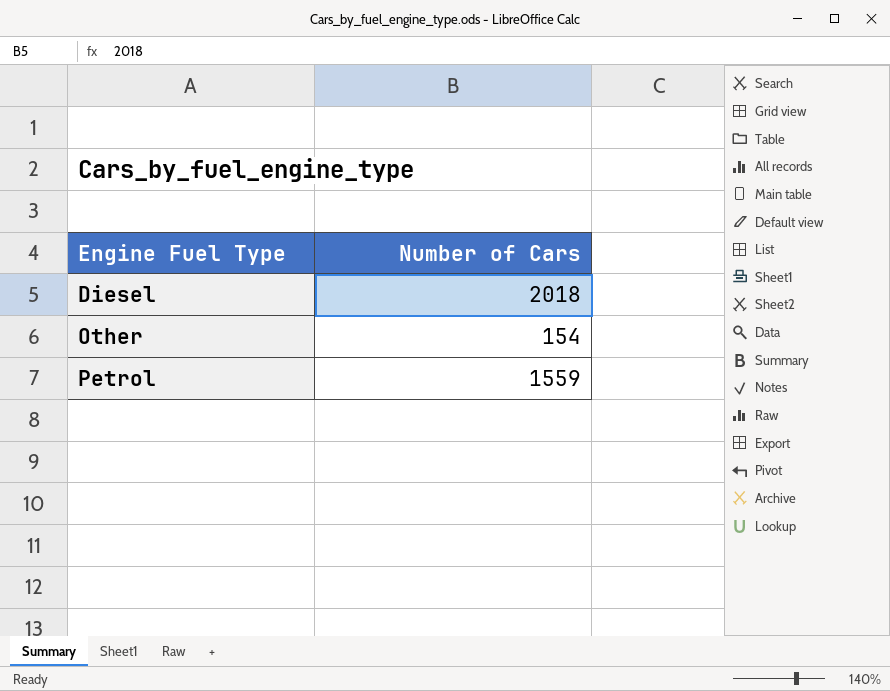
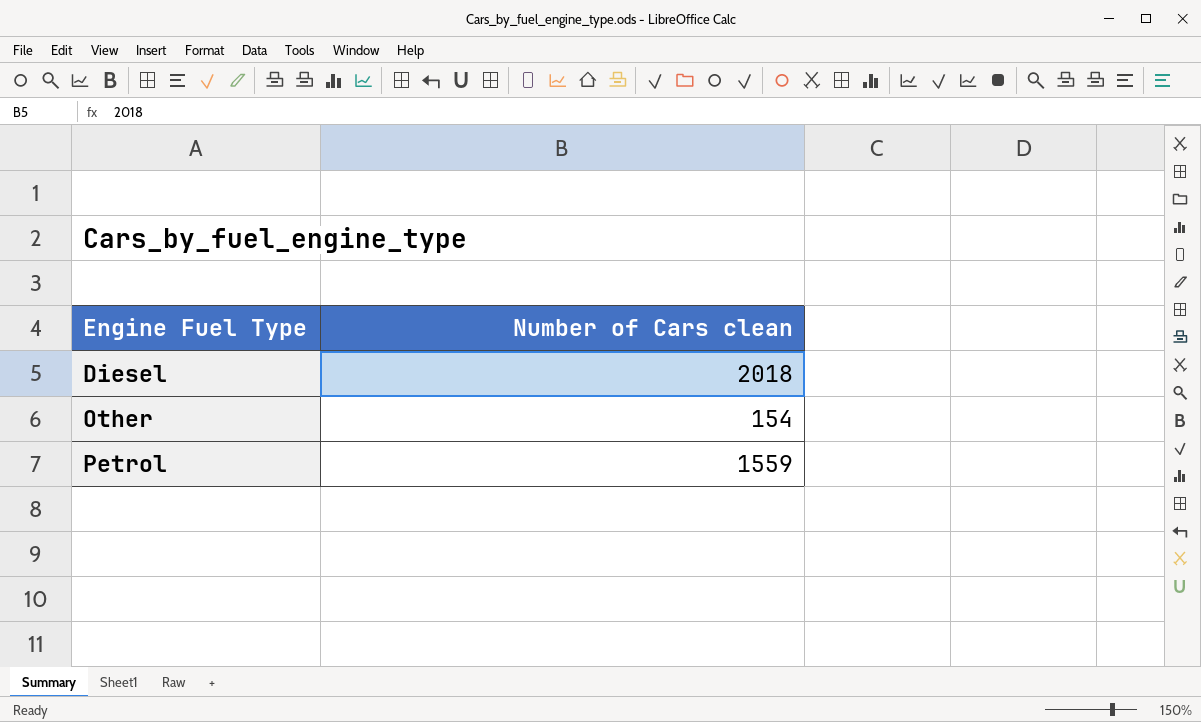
column name: Number of Cars -> Number of Cars clean

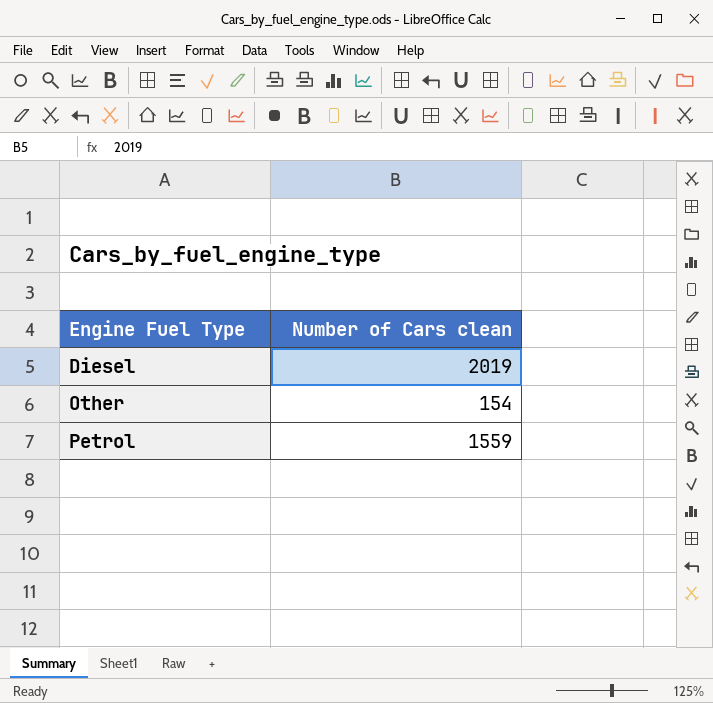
Diesel | Number of Cars clean: 2018 -> 2019

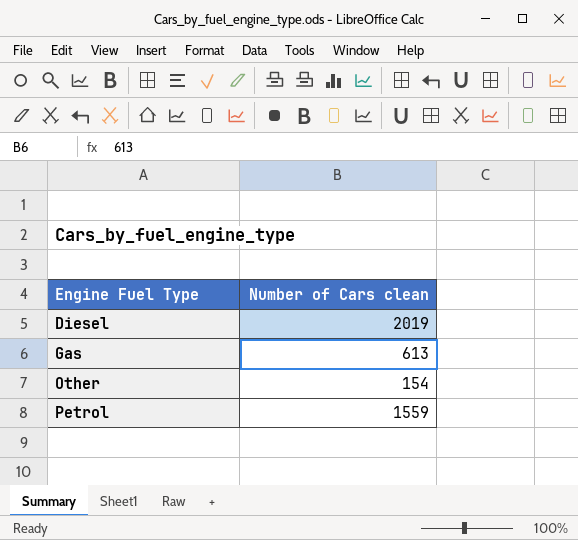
row Gas: none -> 613

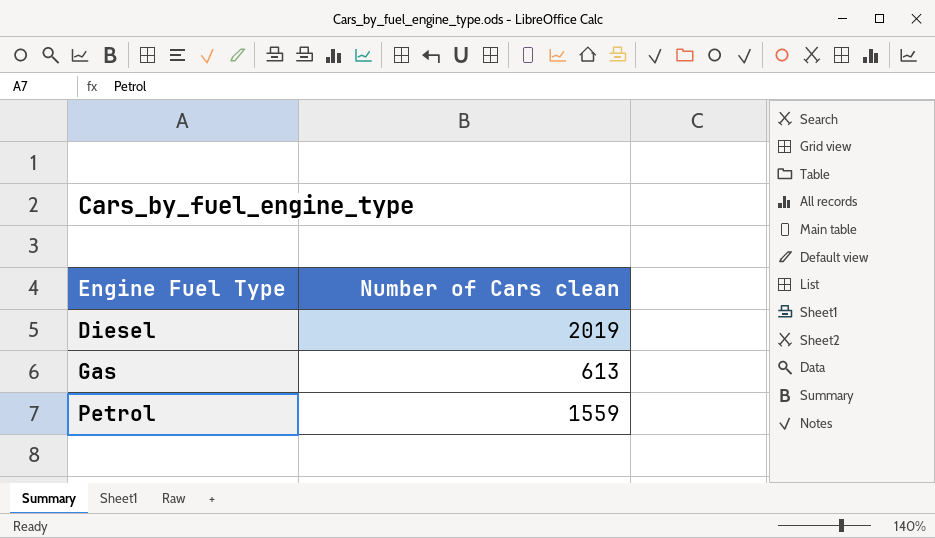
row Other: 154 -> none

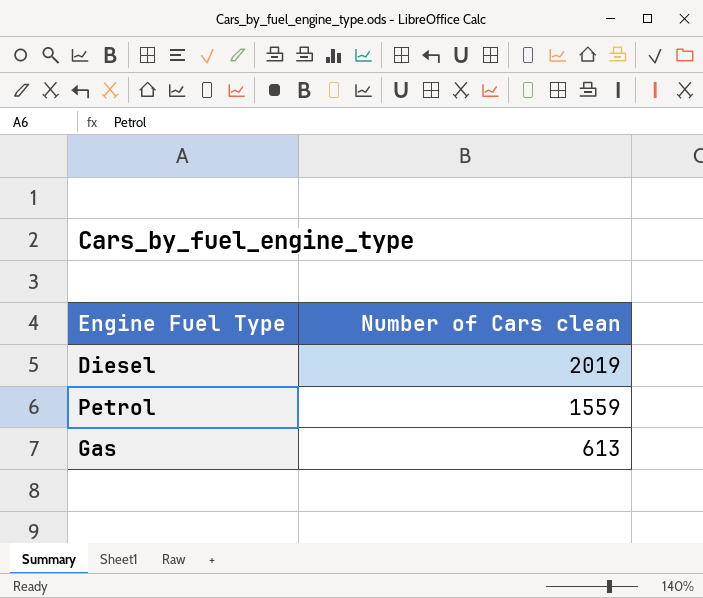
row order: Engine Fuel Type ascending -> Number of Cars clean descending

